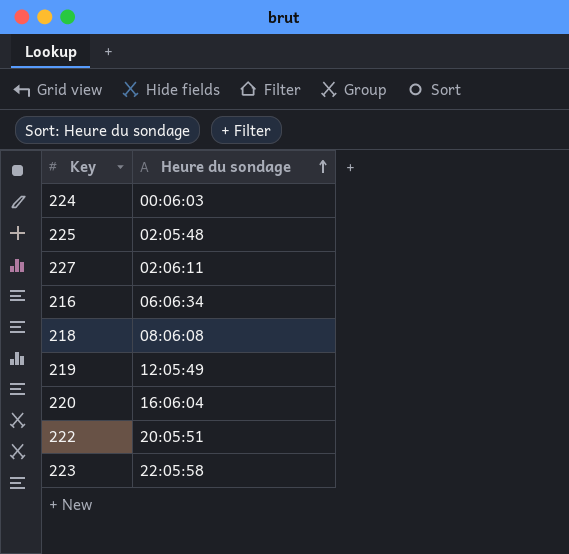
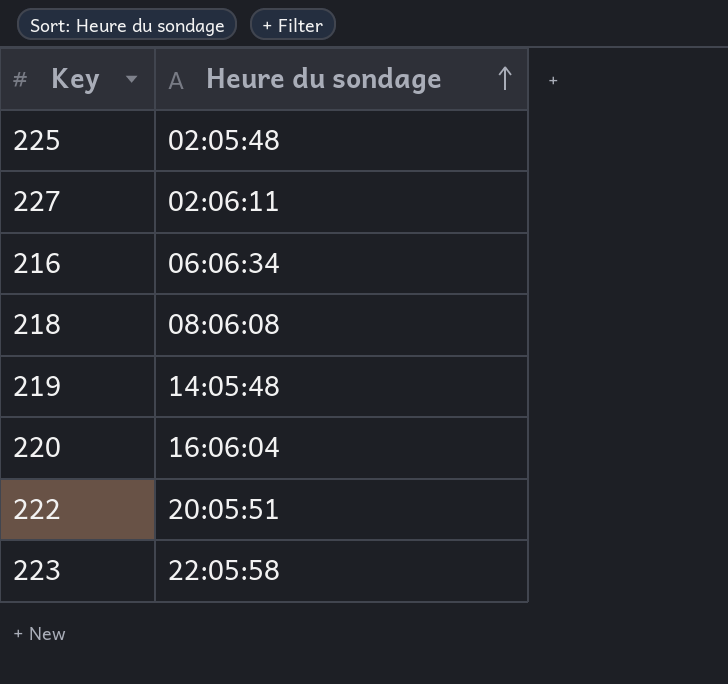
row 224: 00:06:03 -> none
219 | Heure du sondage: 12:05:49 -> 14:05:48

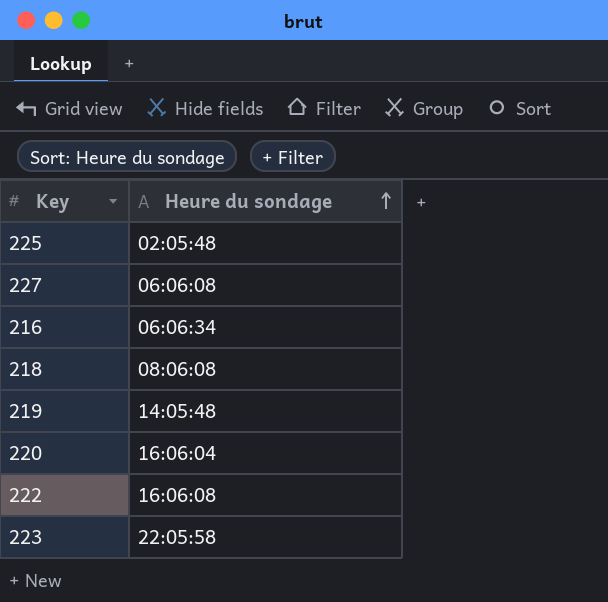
227 | Heure du sondage: 02:06:11 -> 06:06:08
222 | Heure du sondage: 20:05:51 -> 16:06:08

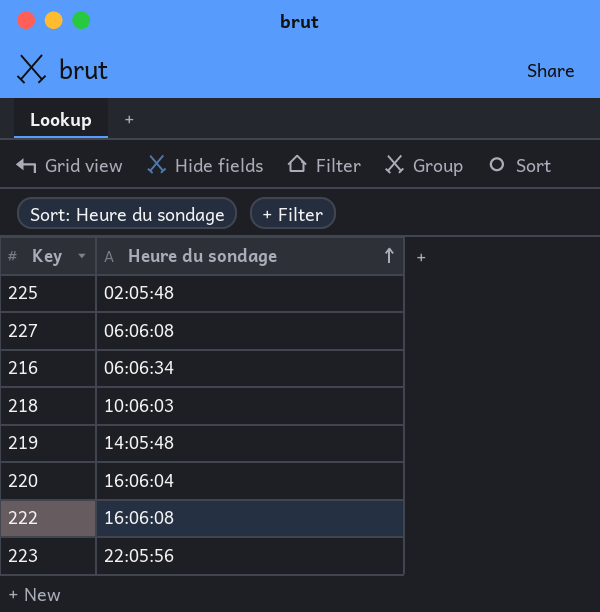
218 | Heure du sondage: 08:06:08 -> 10:06:03
223 | Heure du sondage: 22:05:58 -> 22:05:56

